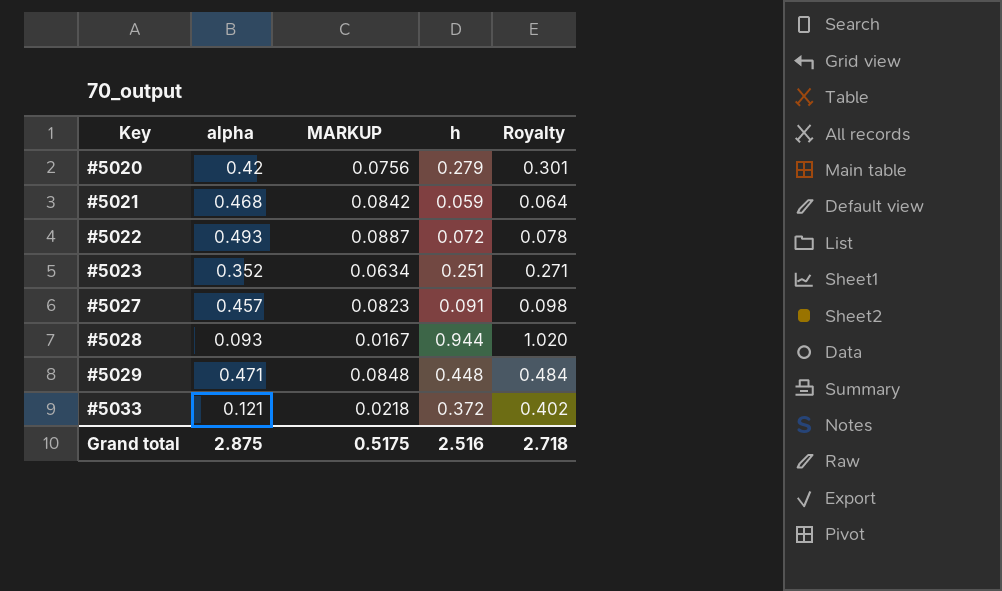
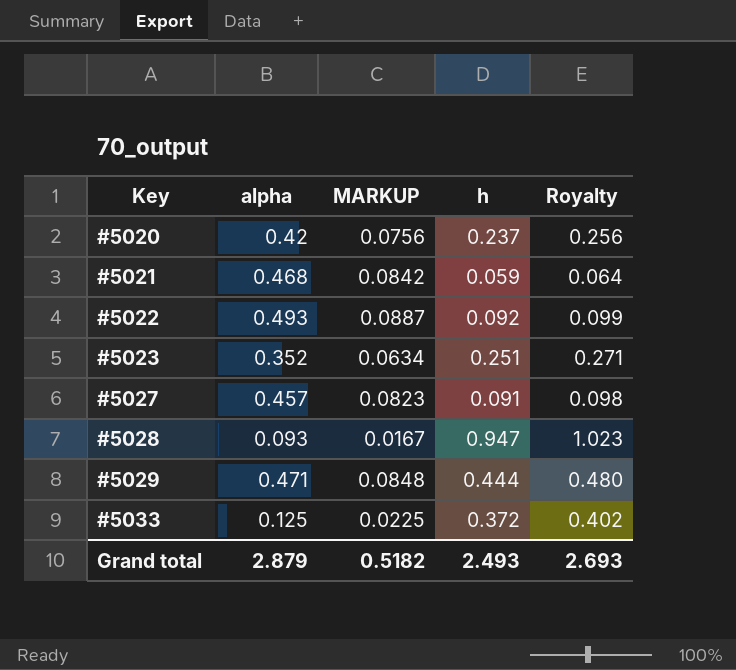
#5020 | h: 0.279 -> 0.237
#5020 | Royalty: 0.301 -> 0.256
#5022 | h: 0.072 -> 0.092
#5022 | Royalty: 0.078 -> 0.099
#5028 | h: 0.944 -> 0.947
#5028 | Royalty: 1.020 -> 1.023
#5029 | h: 0.448 -> 0.444
#5029 | Royalty: 0.484 -> 0.480
#5033 | alpha: 0.121 -> 0.125
#5033 | MARKUP: 0.0218 -> 0.0225
Grand total | alpha: 2.875 -> 2.879
Grand total | MARKUP: 0.5175 -> 0.5182
Grand total | h: 2.516 -> 2.493
Grand total | Royalty: 2.718 -> 2.693

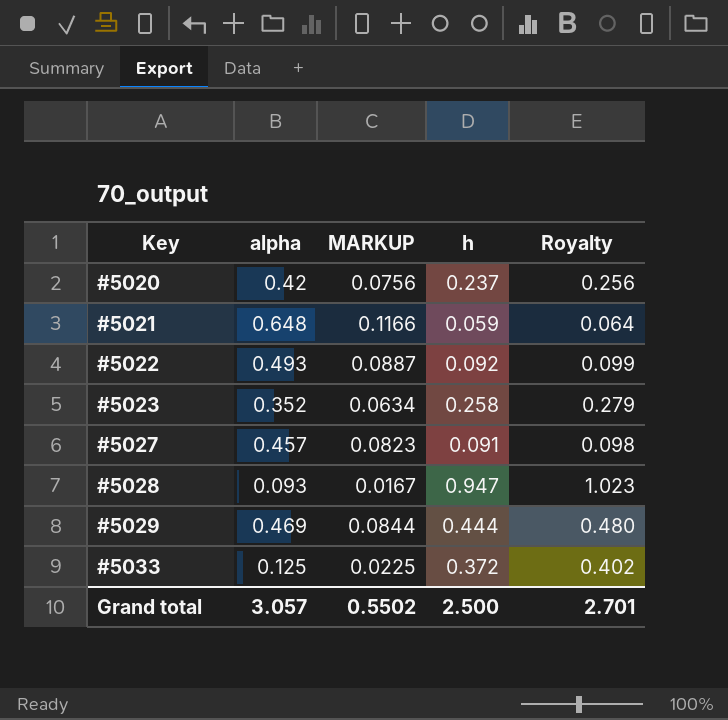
#5021 | alpha: 0.468 -> 0.648
#5021 | MARKUP: 0.0842 -> 0.1166
#5023 | h: 0.251 -> 0.258
#5023 | Royalty: 0.271 -> 0.279
#5029 | alpha: 0.471 -> 0.469
#5029 | MARKUP: 0.0848 -> 0.0844
Grand total | alpha: 2.879 -> 3.057
Grand total | MARKUP: 0.5182 -> 0.5502
Grand total | h: 2.493 -> 2.500
Grand total | Royalty: 2.693 -> 2.701

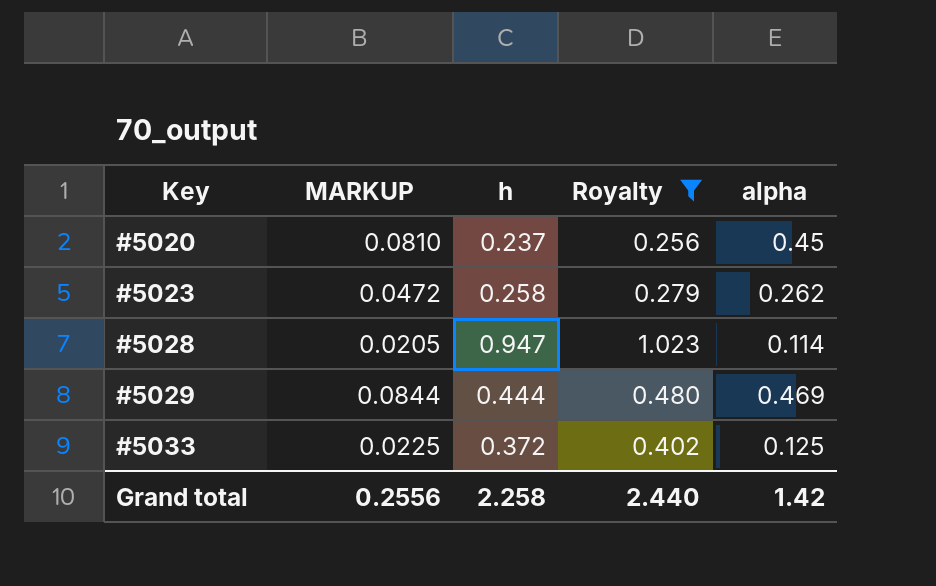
filter: none -> Royalty >= 0.256
column alpha | position: 2 -> 5
#5020 | MARKUP: 0.0756 -> 0.0810
#5020 | alpha: 0.42 -> 0.45
#5023 | MARKUP: 0.0634 -> 0.0472
#5023 | alpha: 0.352 -> 0.262
#5028 | MARKUP: 0.0167 -> 0.0205
#5028 | alpha: 0.093 -> 0.114
Grand total | MARKUP: 0.5502 -> 0.2556
Grand total | h: 2.500 -> 2.258
Grand total | Royalty: 2.701 -> 2.440
Grand total | alpha: 3.057 -> 1.42

